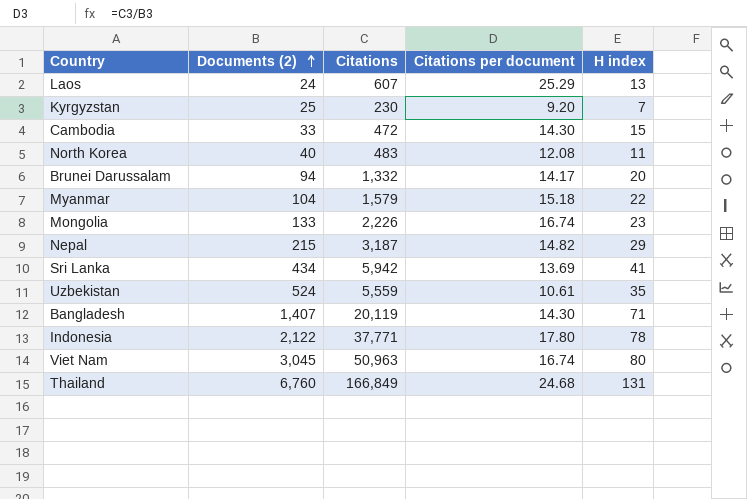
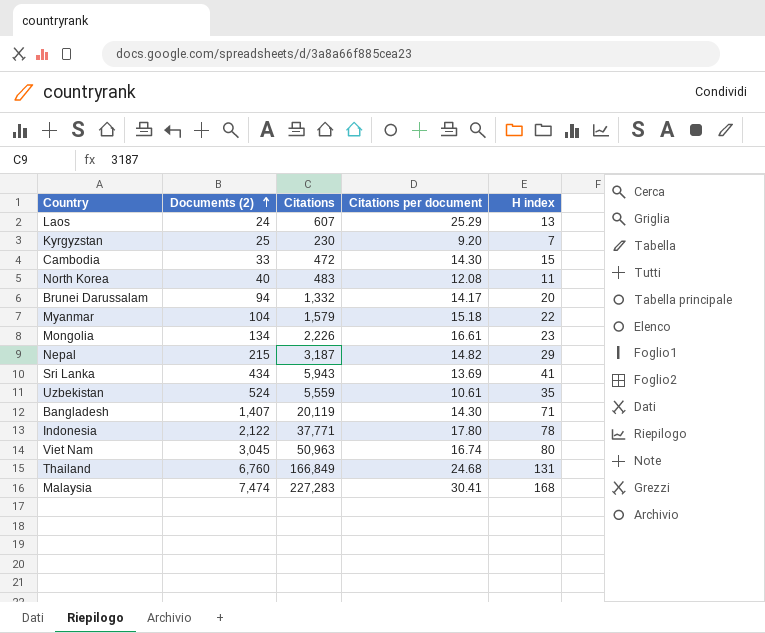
Mongolia | Documents (2): 133 -> 134
Mongolia | Citations per document: 16.74 -> 16.61
Sri Lanka | Citations: 5,942 -> 5,943
row Malaysia: none -> 7,474 | 227,283 | 30.41 | 168

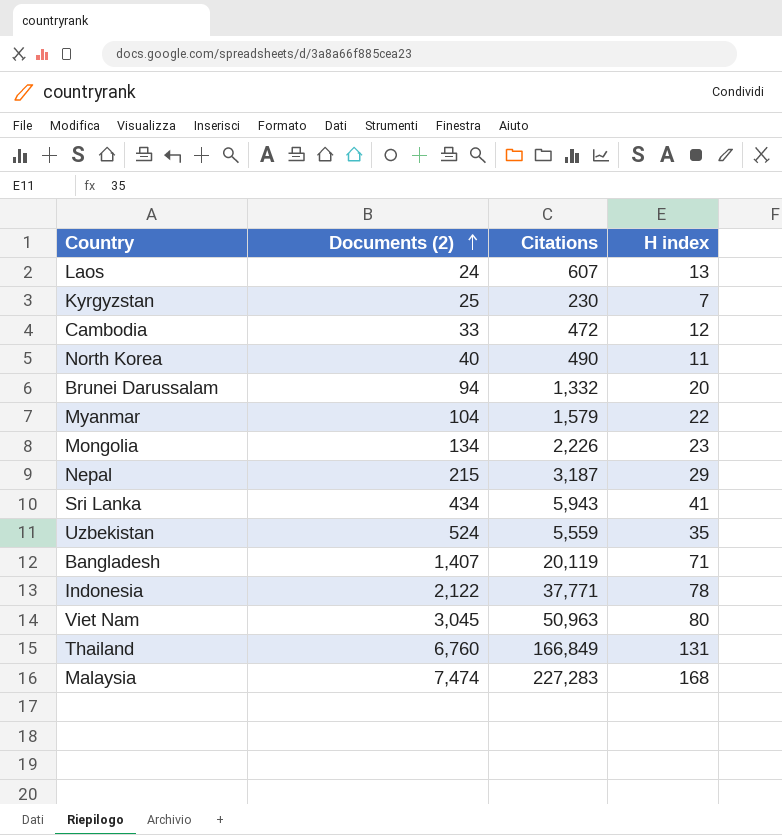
column Citations per document | formula: [Citations] / [Documents (2)] -> none
Cambodia | H index: 15 -> 12
North Korea | Citations: 483 -> 490

